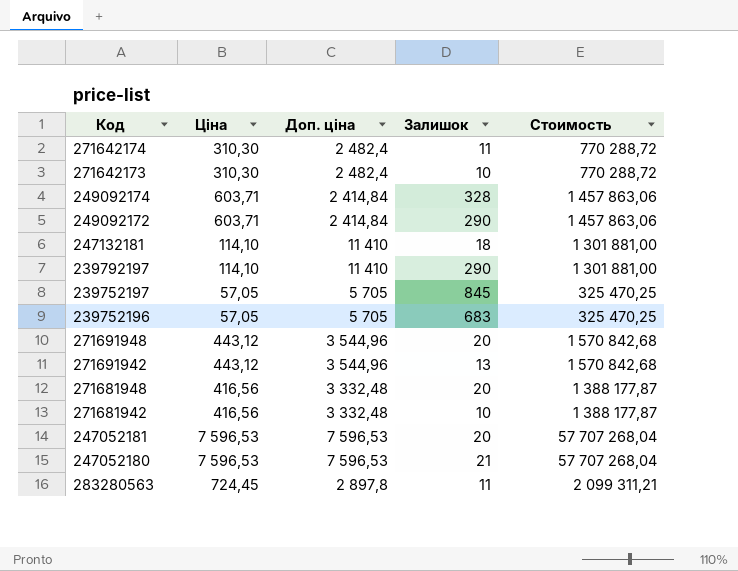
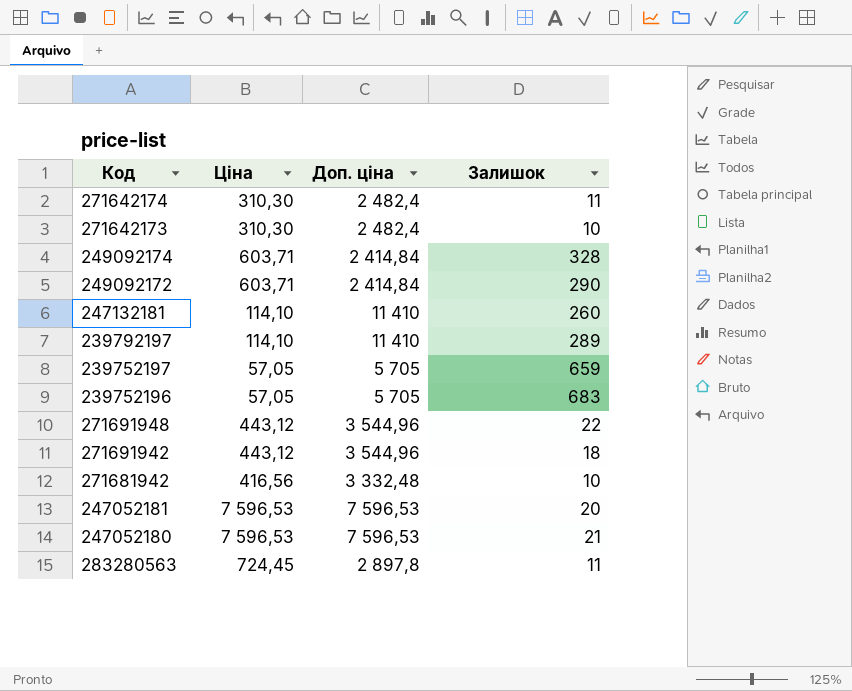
column Стоимость | formula: [Ціна] * [Доп. ціна] -> none
row 271681948: 416,56 | 3 332,48 | 20 | 1 388 177,87 -> none
247132181 | Залишок: 18 -> 260
239792197 | Залишок: 290 -> 289
239752197 | Залишок: 845 -> 659
271691948 | Залишок: 20 -> 22
271691942 | Залишок: 13 -> 18

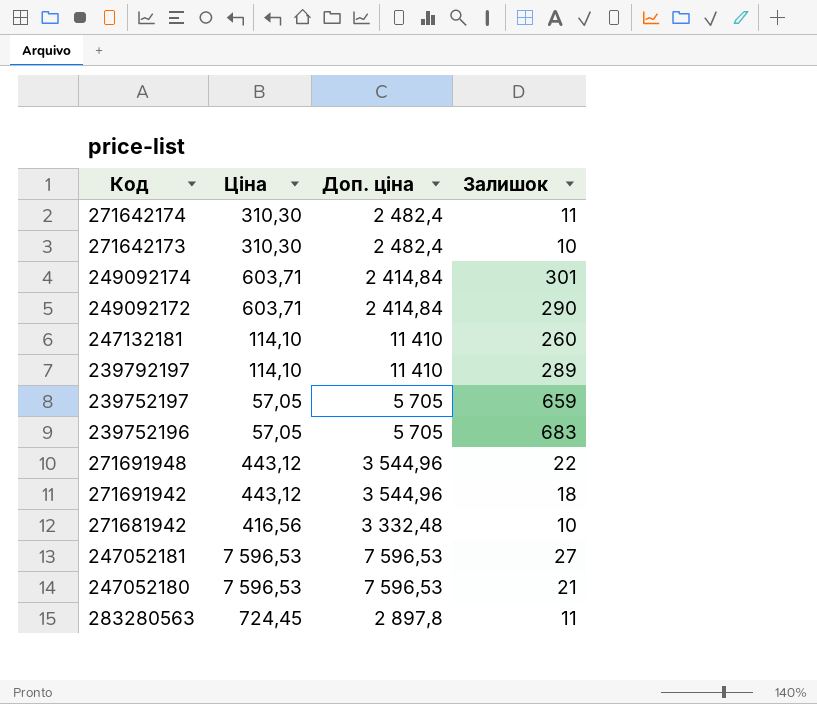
249092174 | Залишок: 328 -> 301
247052181 | Залишок: 20 -> 27

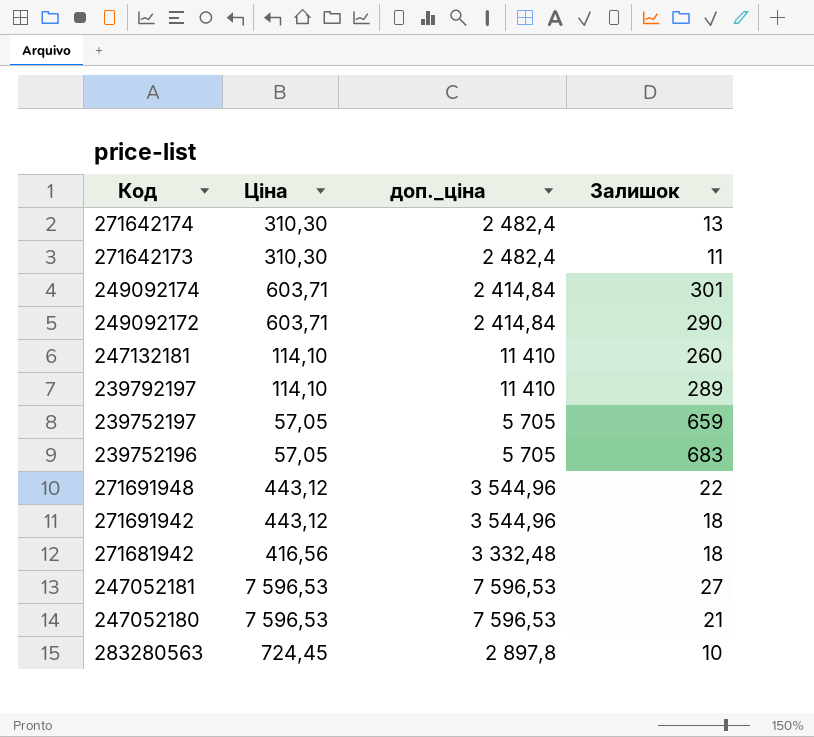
column name: Доп. ціна -> доп._ціна
271642174 | Залишок: 11 -> 13
271642173 | Залишок: 10 -> 11
271681942 | Залишок: 10 -> 18
283280563 | Залишок: 11 -> 10

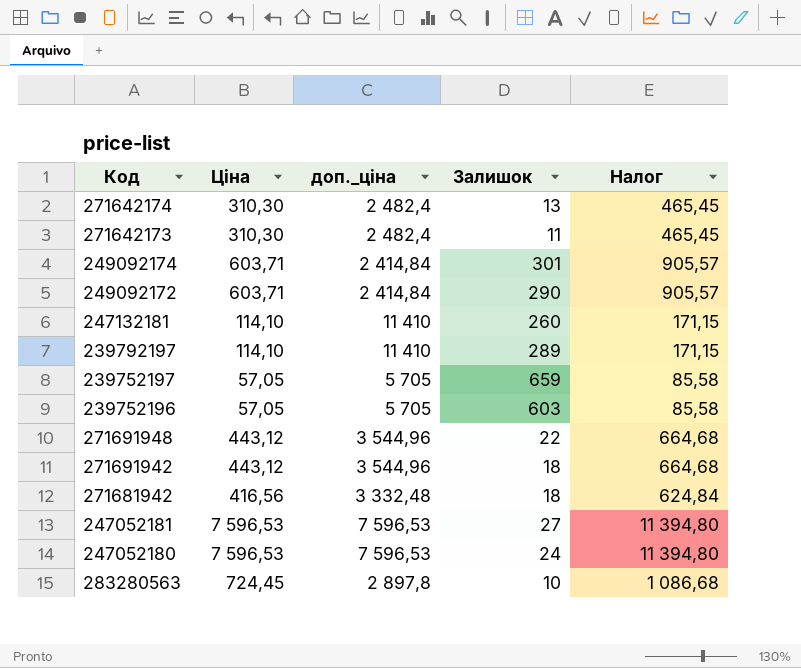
column Налог | formula: none -> [Ціна] * 1,5
239752196 | Залишок: 683 -> 603
247052180 | Залишок: 21 -> 24

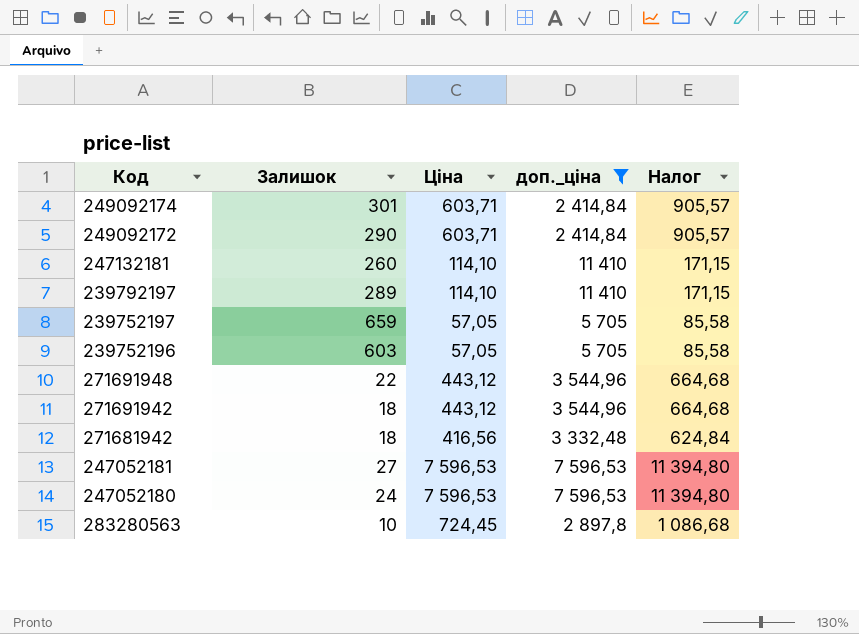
filter: none -> доп._ціна != 2 482,4
column Залишок | position: 4 -> 2

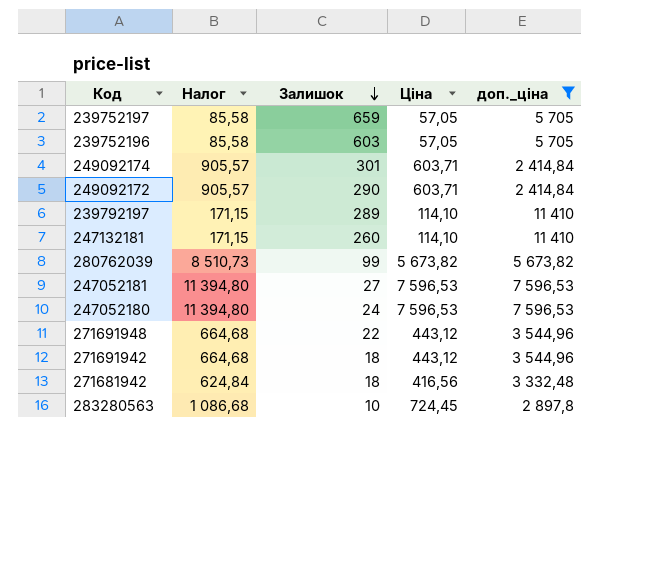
row order: none -> Залишок descending
column Налог | position: 5 -> 2
row 280762039: none -> 8 510,73 | 99 | 5 673,82 | 5 673,82

